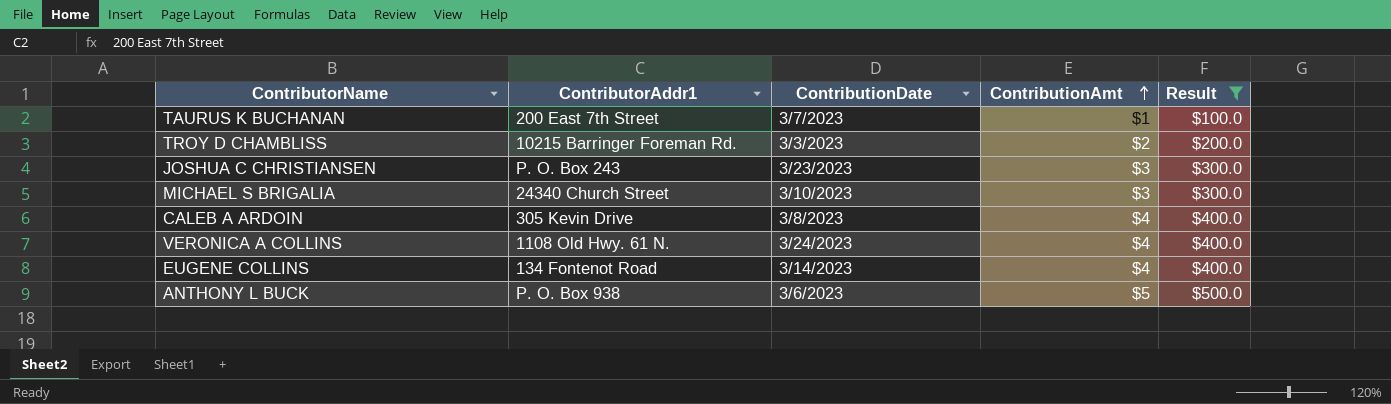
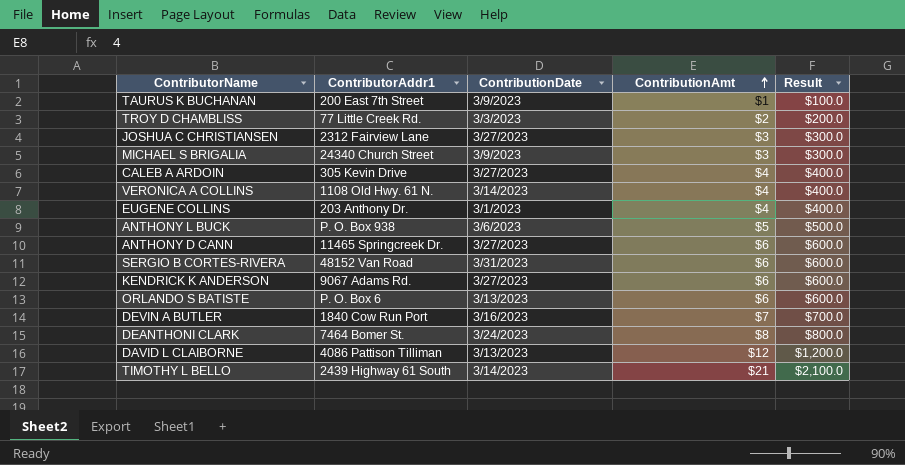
filter: Result <= $500.0 -> none
TAURUS K BUCHANAN | ContributionDate: 3/7/2023 -> 3/9/2023
TROY D CHAMBLISS | ContributorAddr1: 10215 Barringer Foreman Rd. -> 77 Little Creek Rd.
JOSHUA C CHRISTIANSEN | ContributorAddr1: P. O. Box 243 -> 2312 Fairview Lane
JOSHUA C CHRISTIANSEN | ContributionDate: 3/23/2023 -> 3/27/2023
MICHAEL S BRIGALIA | ContributionDate: 3/10/2023 -> 3/9/2023
CALEB A ARDOIN | ContributionDate: 3/8/2023 -> 3/27/2023
VERONICA A COLLINS | ContributionDate: 3/24/2023 -> 3/14/2023
EUGENE COLLINS | ContributorAddr1: 134 Fontenot Road -> 203 Anthony Dr.
EUGENE COLLINS | ContributionDate: 3/14/2023 -> 3/1/2023

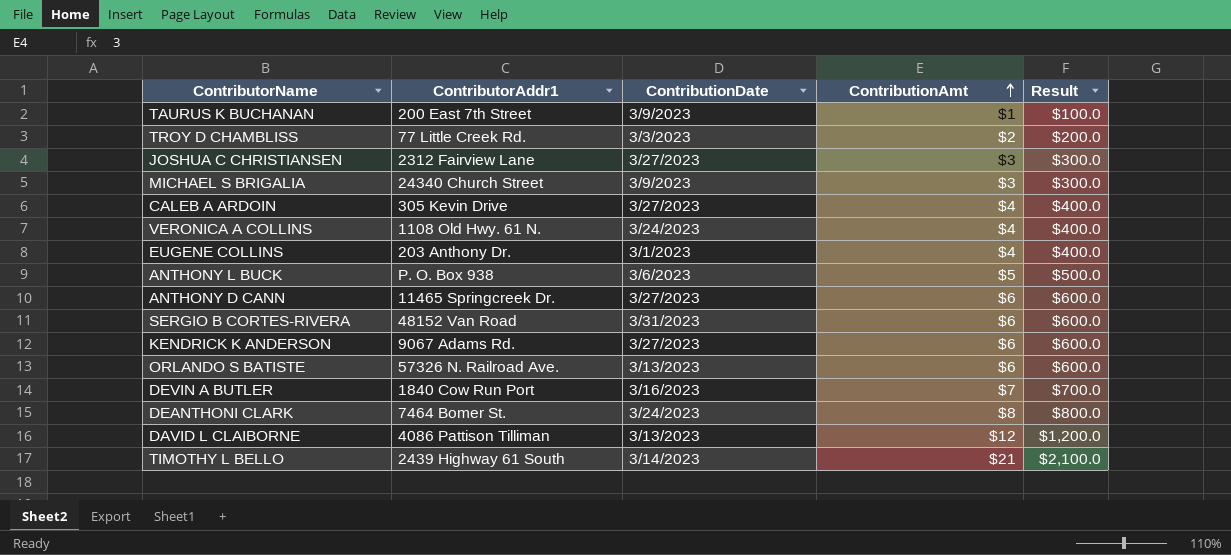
VERONICA A COLLINS | ContributionDate: 3/14/2023 -> 3/24/2023
ORLANDO S BATISTE | ContributorAddr1: P. O. Box 6 -> 57326 N. Railroad Ave.

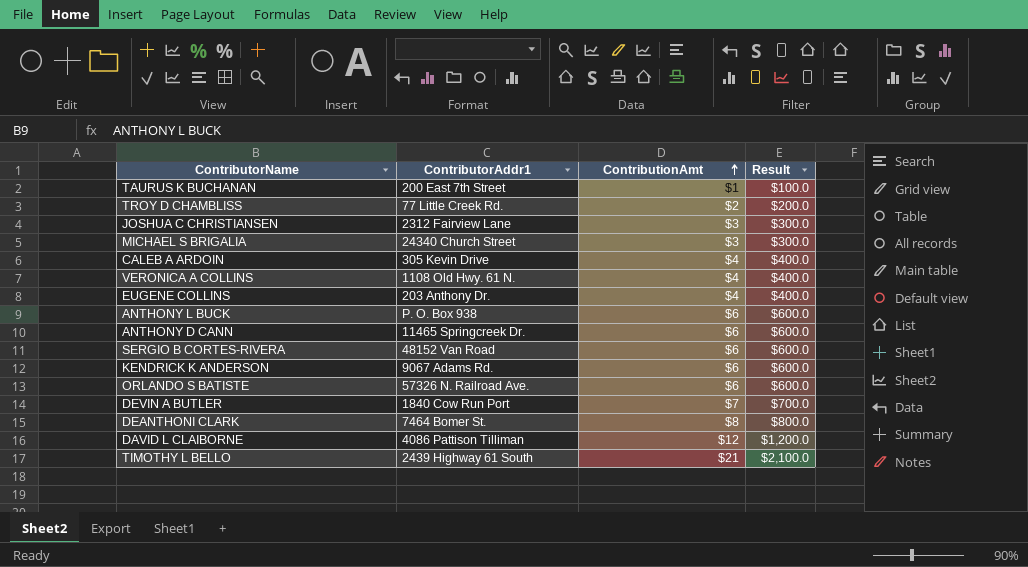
column ContributionDate | position: 3 -> none
ANTHONY L BUCK | ContributionAmt: $5 -> $6
ANTHONY L BUCK | Result: $500.0 -> $600.0

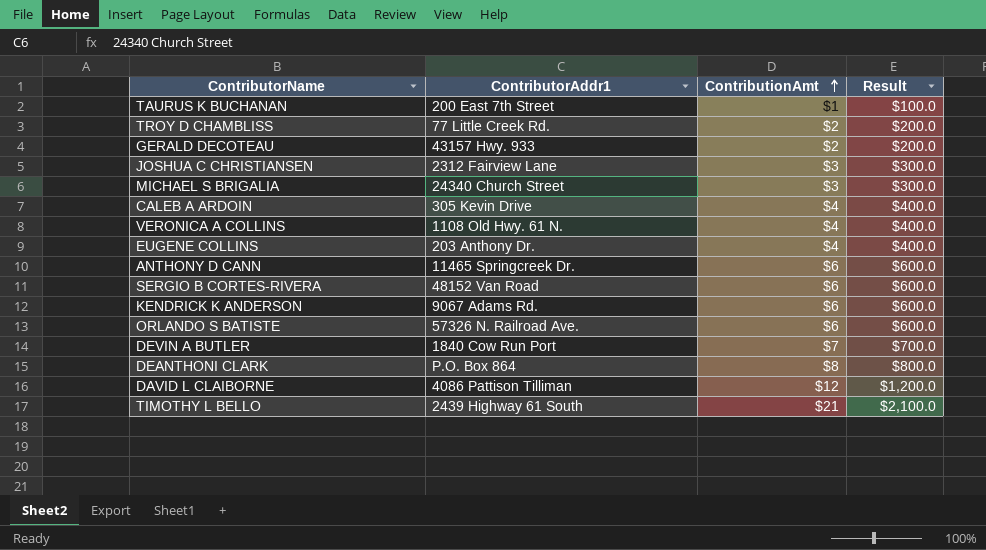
row ANTHONY L BUCK: P. O. Box 938 | $6 | $600.0 -> none
row GERALD DECOTEAU: none -> 43157 Hwy. 933 | $2 | $200.0
DEANTHONI CLARK | ContributorAddr1: 7464 Bomer St. -> P.O. Box 864

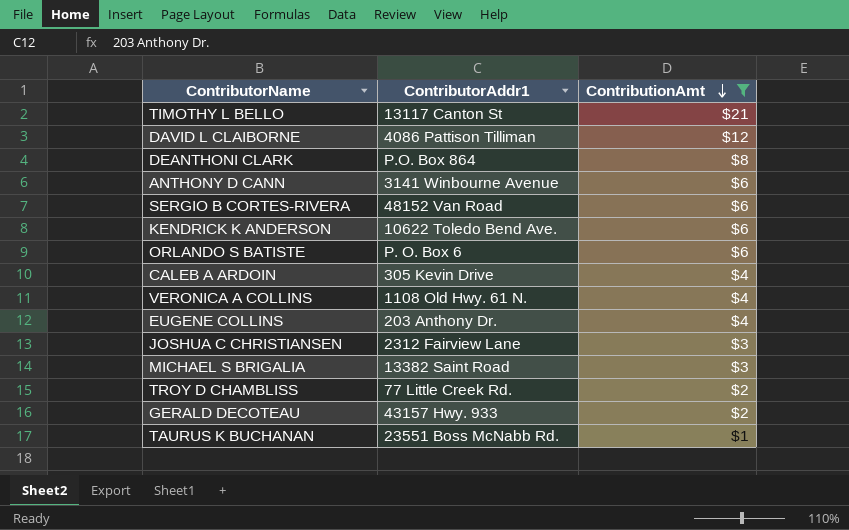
filter: none -> ContributionAmt != $7
row order: ContributionAmt ascending -> ContributionAmt descending
column Result | formula: [ContributionAmt] * 100 -> none
TIMOTHY L BELLO | ContributorAddr1: 2439 Highway 61 South -> 13117 Canton St
ANTHONY D CANN | ContributorAddr1: 11465 Springcreek Dr. -> 3141 Winbourne Avenue
KENDRICK K ANDERSON | ContributorAddr1: 9067 Adams Rd. -> 10622 Toledo Bend Ave.
ORLANDO S BATISTE | ContributorAddr1: 57326 N. Railroad Ave. -> P. O. Box 6
MICHAEL S BRIGALIA | ContributorAddr1: 24340 Church Street -> 13382 Saint Road
TAURUS K BUCHANAN | ContributorAddr1: 200 East 7th Street -> 23551 Boss McNabb Rd.

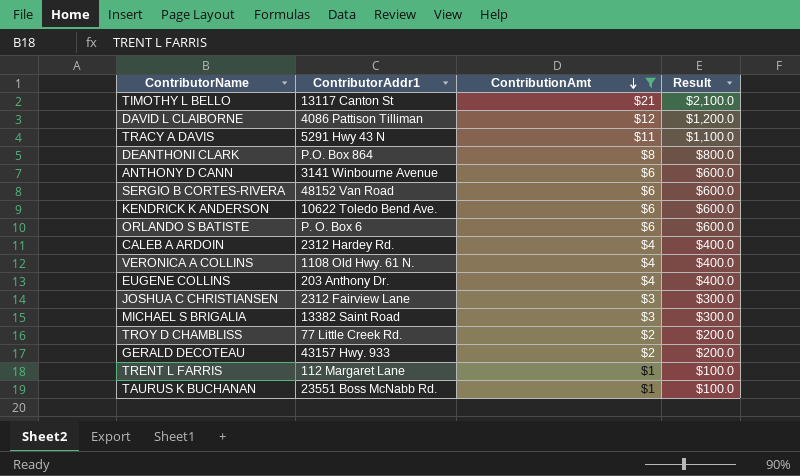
column Result | formula: none -> [ContributionAmt] * 100
row TRACY A DAVIS: none -> 5291 Hwy 43 N | $11 | $1,100.0
CALEB A ARDOIN | ContributorAddr1: 305 Kevin Drive -> 2312 Hardey Rd.
row TRENT L FARRIS: none -> 112 Margaret Lane | $1 | $100.0

